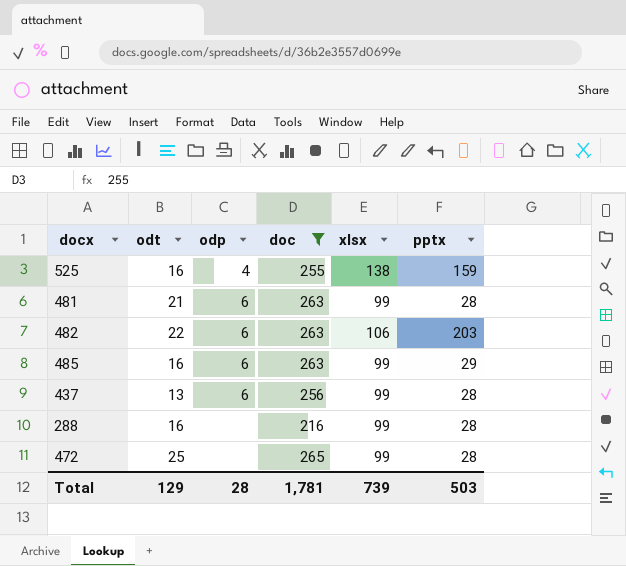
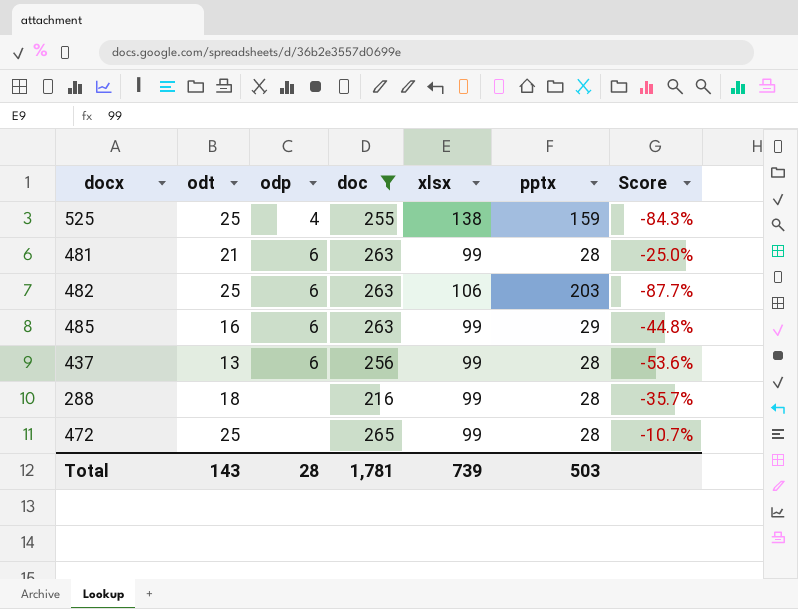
column Score | formula: none -> ([odt] - [pptx]) / [pptx]
525 | odt: 16 -> 25
482 | odt: 22 -> 25
288 | odt: 16 -> 18
Total | odt: 129 -> 143

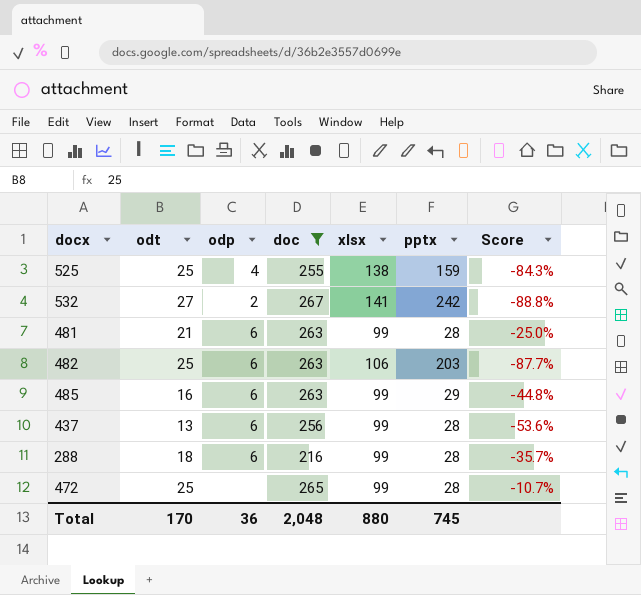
row 532: none -> 27 | 2 | 267 | 141 | 242 | -88.8%
288 | odp: none -> 6
Total | odt: 143 -> 170
Total | odp: 28 -> 36
Total | doc: 1,781 -> 2,048
Total | xlsx: 739 -> 880
Total | pptx: 503 -> 745

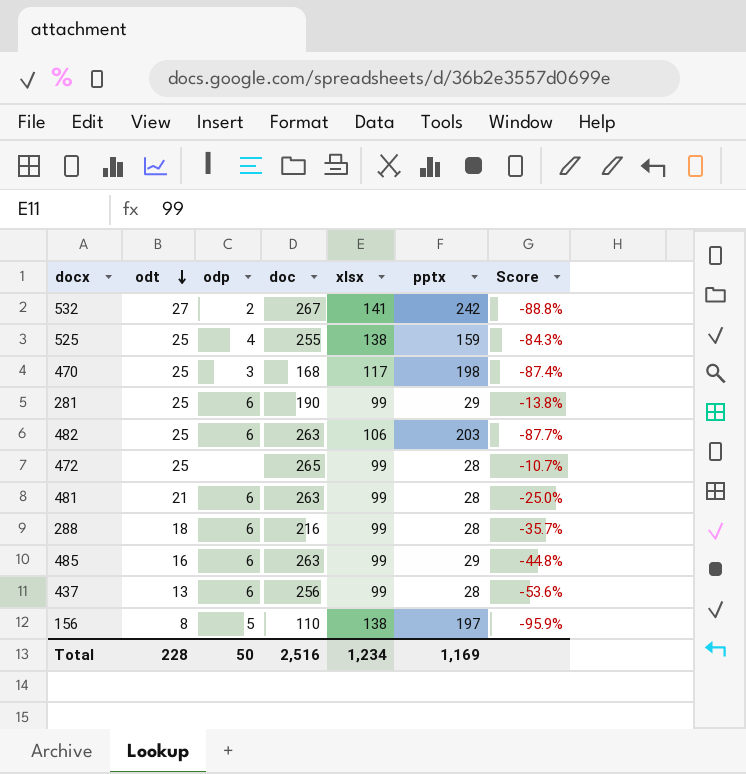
filter: doc >= 216 -> none
row order: none -> odt descending
Total | odt: 170 -> 228
Total | odp: 36 -> 50
Total | doc: 2,048 -> 2,516
Total | xlsx: 880 -> 1,234
Total | pptx: 745 -> 1,169

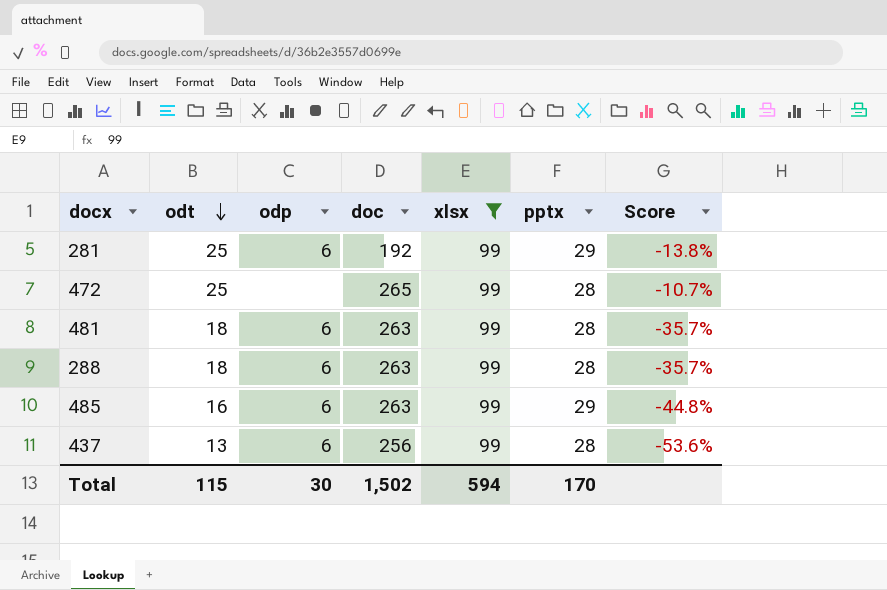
filter: none -> xlsx = 99
281 | doc: 190 -> 192
481 | odt: 21 -> 18
481 | Score: -25.0% -> -35.7%
288 | doc: 216 -> 263
Total | odt: 228 -> 115
Total | odp: 50 -> 30
Total | doc: 2,516 -> 1,502
Total | xlsx: 1,234 -> 594
Total | pptx: 1,169 -> 170

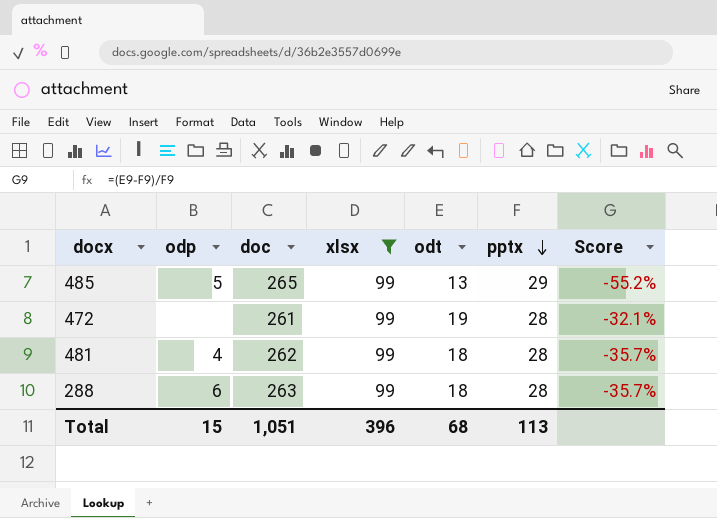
row order: odt descending -> pptx descending
column odt | position: 2 -> 5
row 281: 25 | 6 | 192 | 99 | 29 | -13.8% -> none
row 437: 13 | 6 | 256 | 99 | 28 | -53.6% -> none
485 | odp: 6 -> 5
485 | doc: 263 -> 265
485 | odt: 16 -> 13
485 | Score: -44.8% -> -55.2%
472 | doc: 265 -> 261
472 | odt: 25 -> 19
472 | Score: -10.7% -> -32.1%
481 | odp: 6 -> 4
481 | doc: 263 -> 262
Total | odp: 30 -> 15
Total | doc: 1,502 -> 1,051
Total | xlsx: 594 -> 396
Total | odt: 115 -> 68
Total | pptx: 170 -> 113

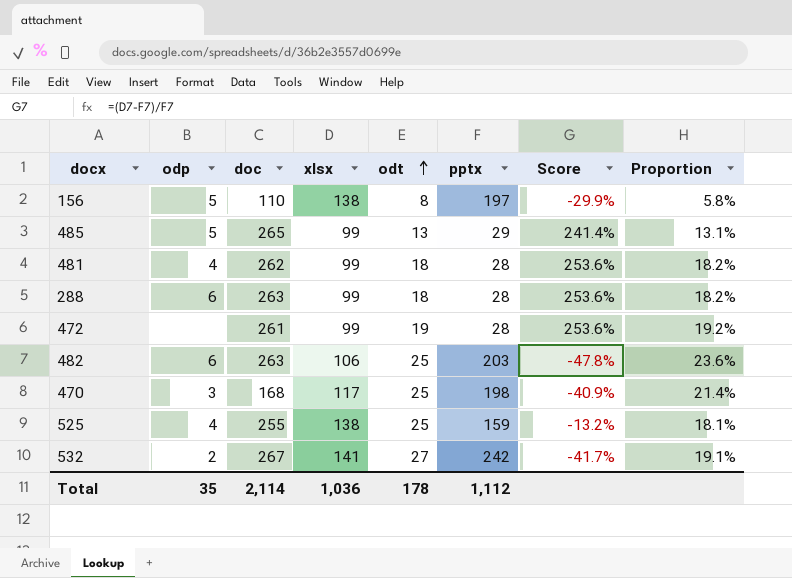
filter: xlsx = 99 -> none
row order: pptx descending -> odt ascending
column Score | formula: ([odt] - [pptx]) / [pptx] -> ([xlsx] - [pptx]) / [pptx]
column Proportion | formula: none -> [odt] / [xlsx]
Total | odp: 15 -> 35
Total | doc: 1,051 -> 2,114
Total | xlsx: 396 -> 1,036
Total | odt: 68 -> 178
Total | pptx: 113 -> 1,112

